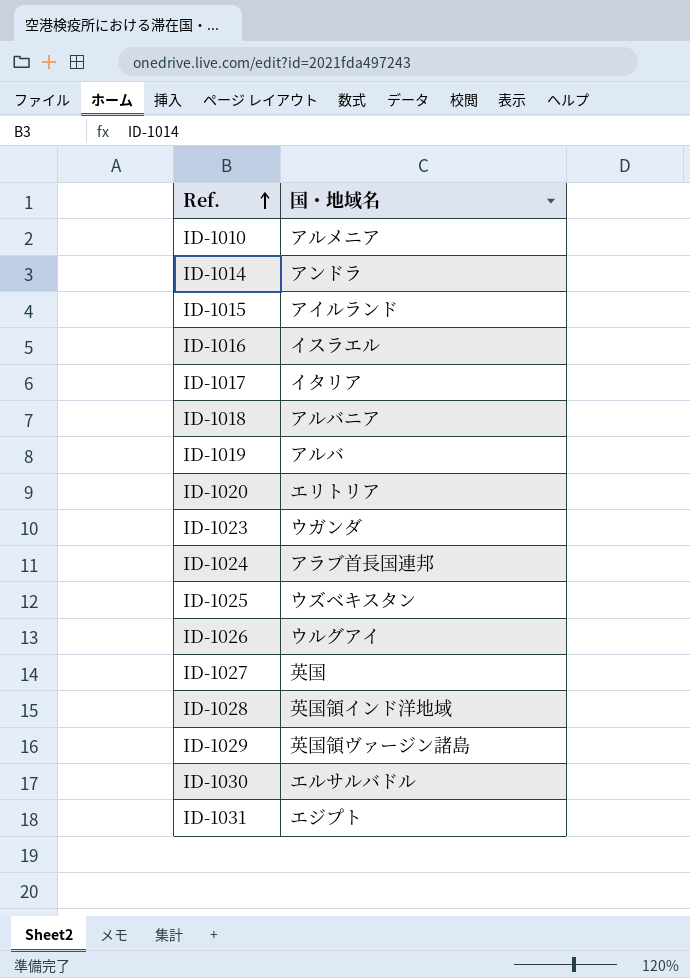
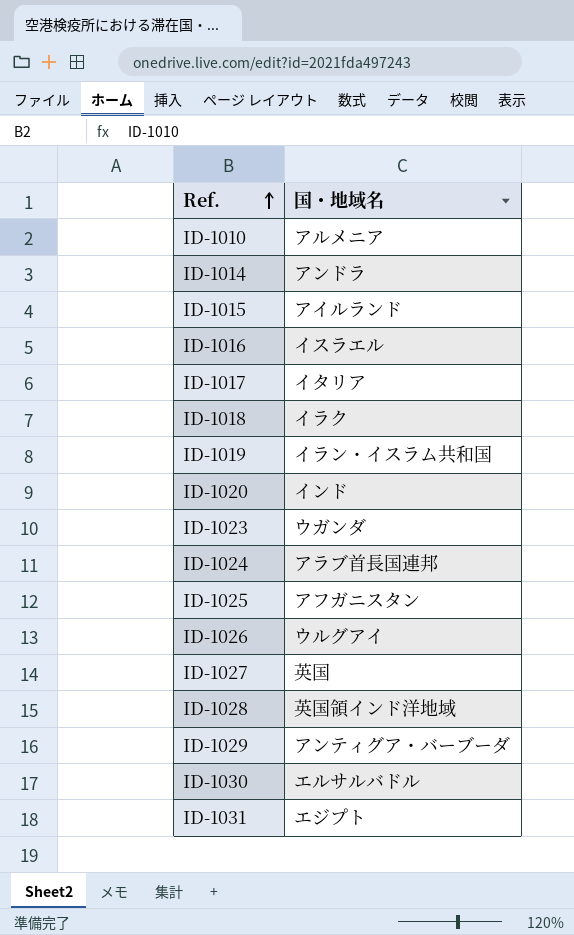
ID-1018 | 国・地域名: アルバニア -> イラク
ID-1019 | 国・地域名: アルバ -> イラン・イスラム共和国
ID-1020 | 国・地域名: エリトリア -> インド
ID-1025 | 国・地域名: ウズベキスタン -> アフガニスタン
ID-1029 | 国・地域名: 英国領ヴァージン諸島 -> アンティグア・バーブーダ

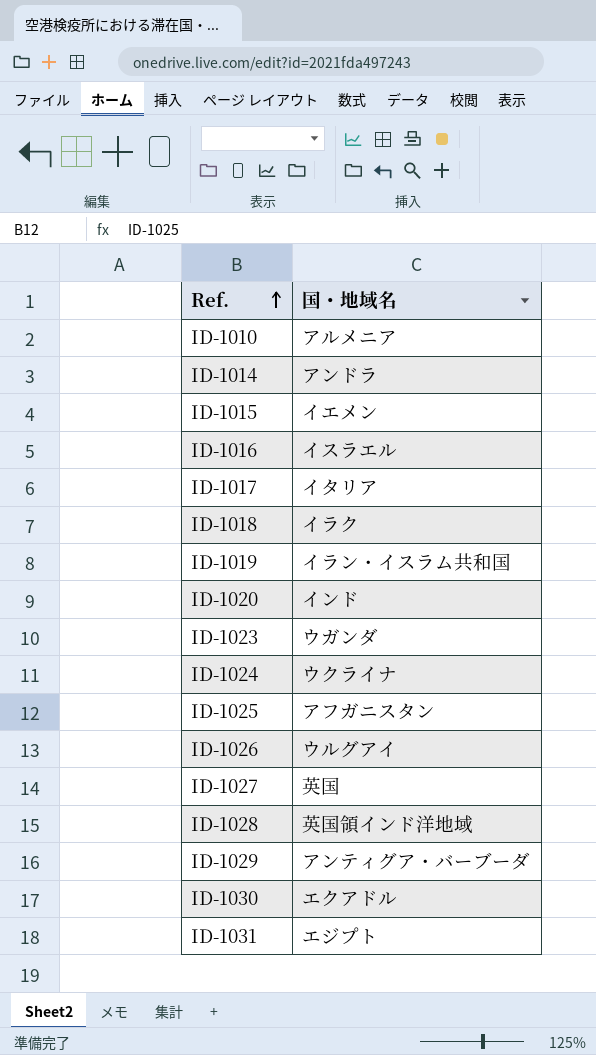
ID-1015 | 国・地域名: アイルランド -> イエメン
ID-1024 | 国・地域名: アラブ首長国連邦 -> ウクライナ
ID-1030 | 国・地域名: エルサルバドル -> エクアドル

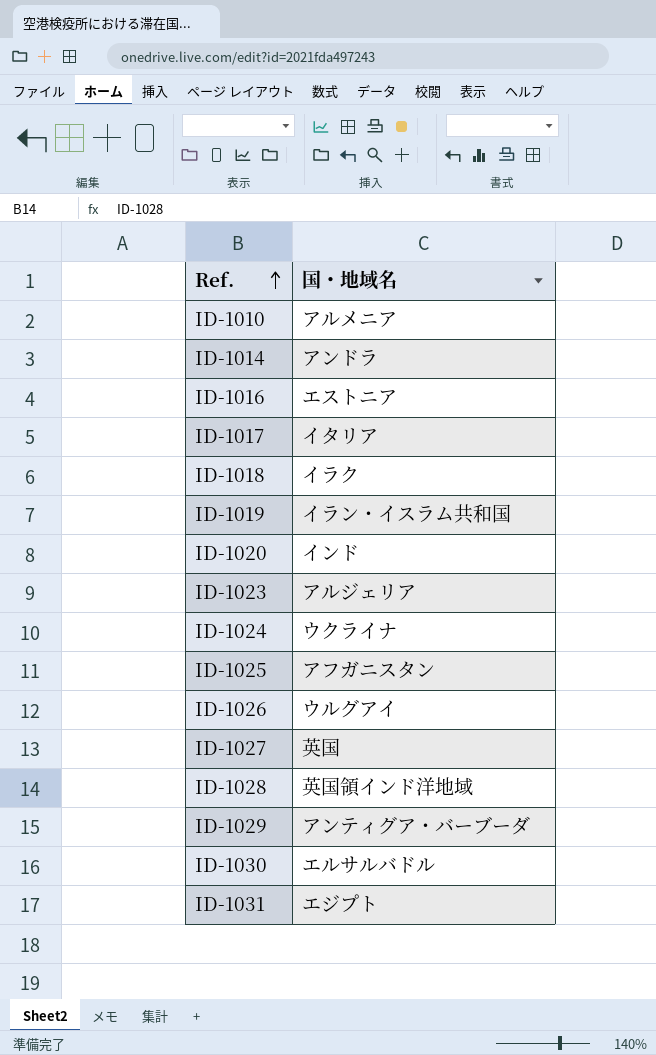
row ID-1015: イエメン -> none
ID-1016 | 国・地域名: イスラエル -> エストニア
ID-1023 | 国・地域名: ウガンダ -> アルジェリア
ID-1030 | 国・地域名: エクアドル -> エルサルバドル

